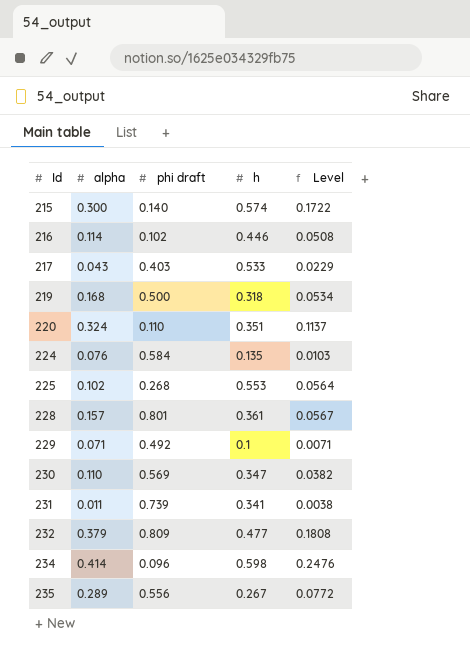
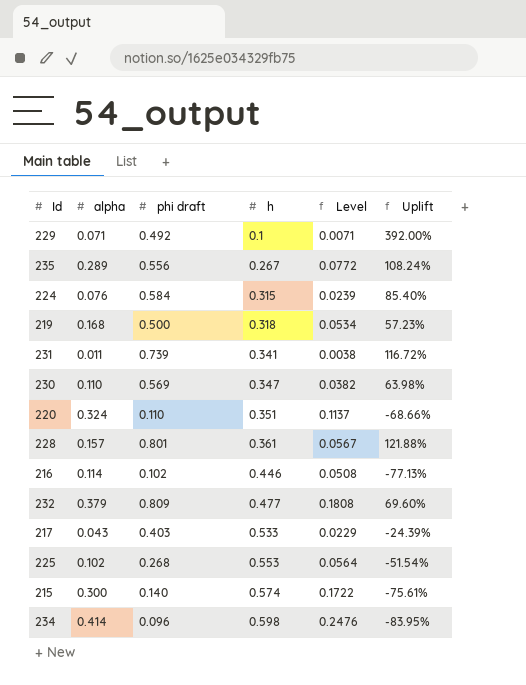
row order: Id ascending -> h ascending
column Uplift | formula: none -> ([phi draft] - [h]) / [h]
224 | h: 0.135 -> 0.315
224 | Level: 0.0103 -> 0.0239

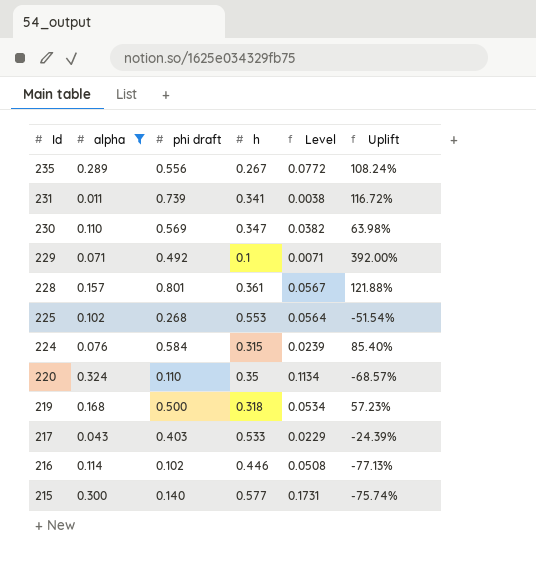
filter: none -> alpha <= 0.324
row order: h ascending -> Id descending
220 | h: 0.351 -> 0.35
220 | Level: 0.1137 -> 0.1134
220 | Uplift: -68.66% -> -68.57%
215 | h: 0.574 -> 0.577
215 | Level: 0.1722 -> 0.1731
215 | Uplift: -75.61% -> -75.74%

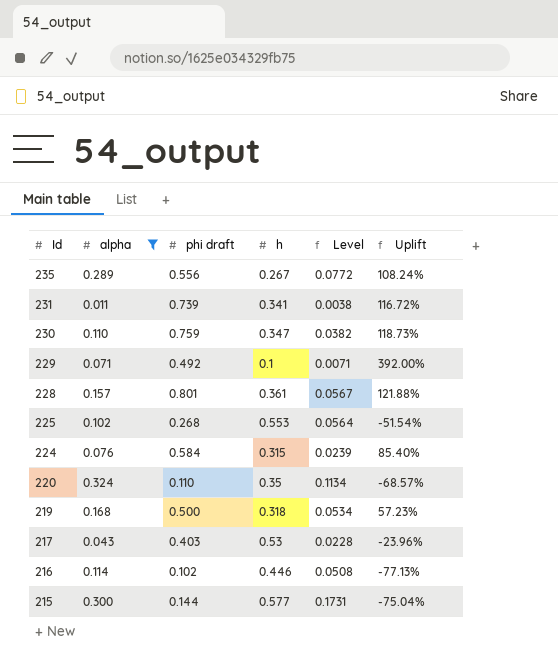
230 | phi draft: 0.569 -> 0.759
230 | Uplift: 63.98% -> 118.73%
217 | h: 0.533 -> 0.53
217 | Level: 0.0229 -> 0.0228
217 | Uplift: -24.39% -> -23.96%
215 | phi draft: 0.140 -> 0.144
215 | Uplift: -75.74% -> -75.04%

